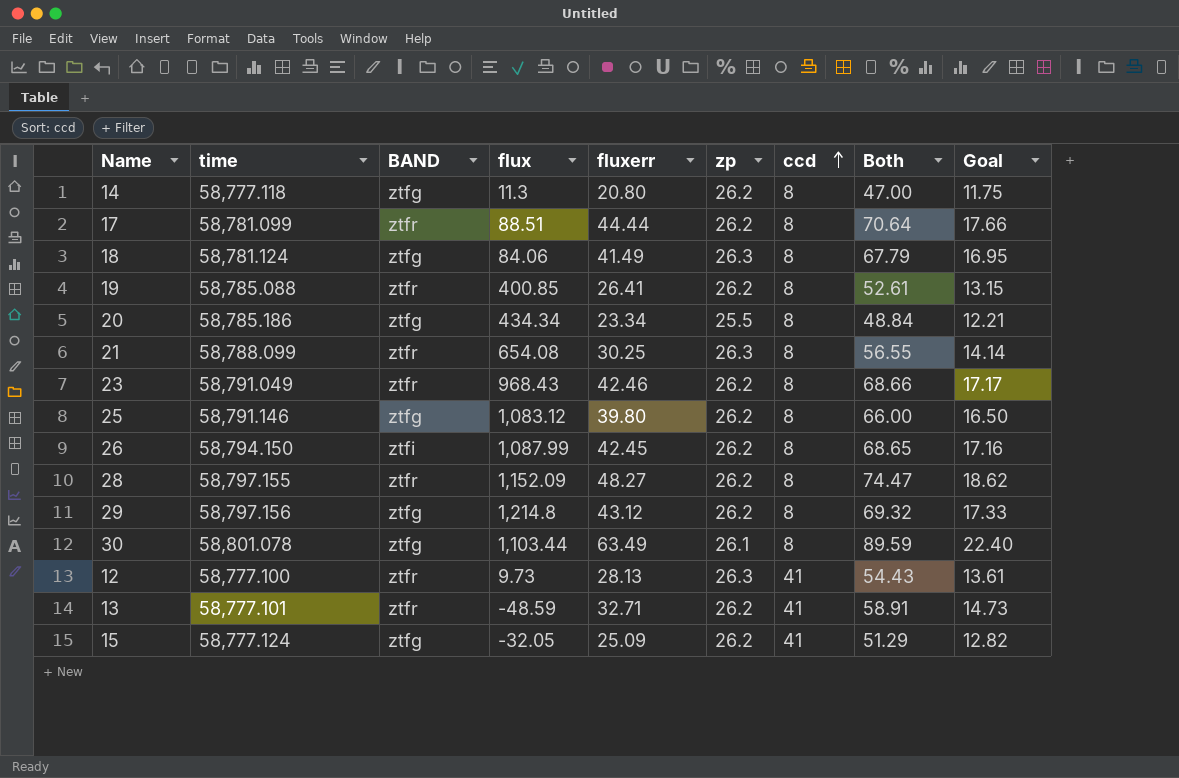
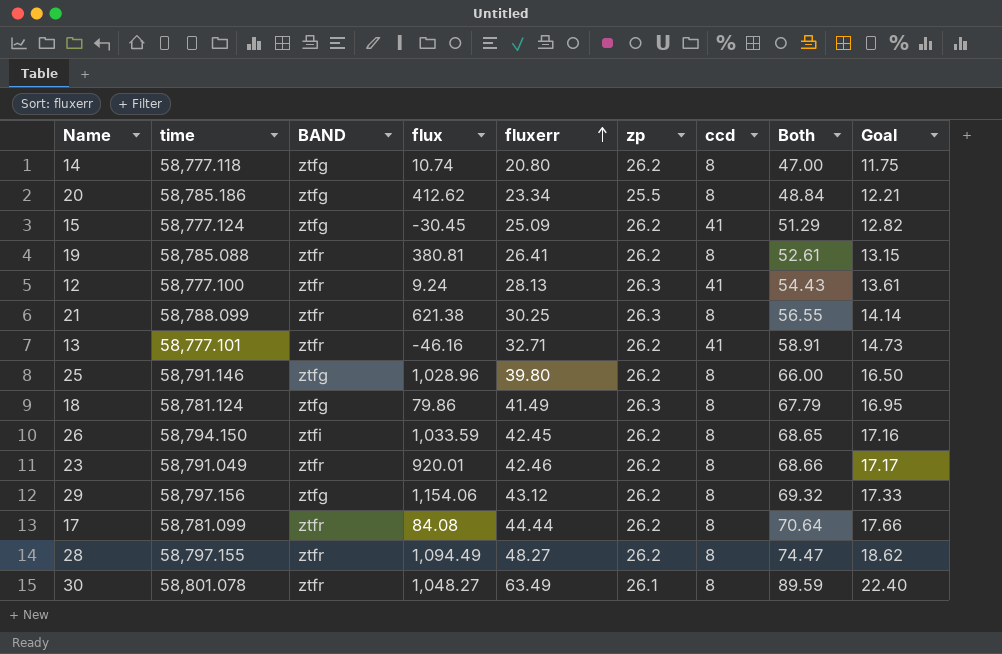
row order: ccd ascending -> fluxerr ascending
14 | flux: 11.3 -> 10.74
20 | flux: 434.34 -> 412.62
15 | flux: -32.05 -> -30.45
19 | flux: 400.85 -> 380.81
12 | flux: 9.73 -> 9.24
21 | flux: 654.08 -> 621.38
13 | flux: -48.59 -> -46.16
25 | flux: 1,083.12 -> 1,028.96
18 | flux: 84.06 -> 79.86
26 | flux: 1,087.99 -> 1,033.59
23 | flux: 968.43 -> 920.01
29 | flux: 1,214.8 -> 1,154.06
17 | flux: 88.51 -> 84.08
28 | flux: 1,152.09 -> 1,094.49
30 | BAND: ztfg -> ztfr
30 | flux: 1,103.44 -> 1,048.27

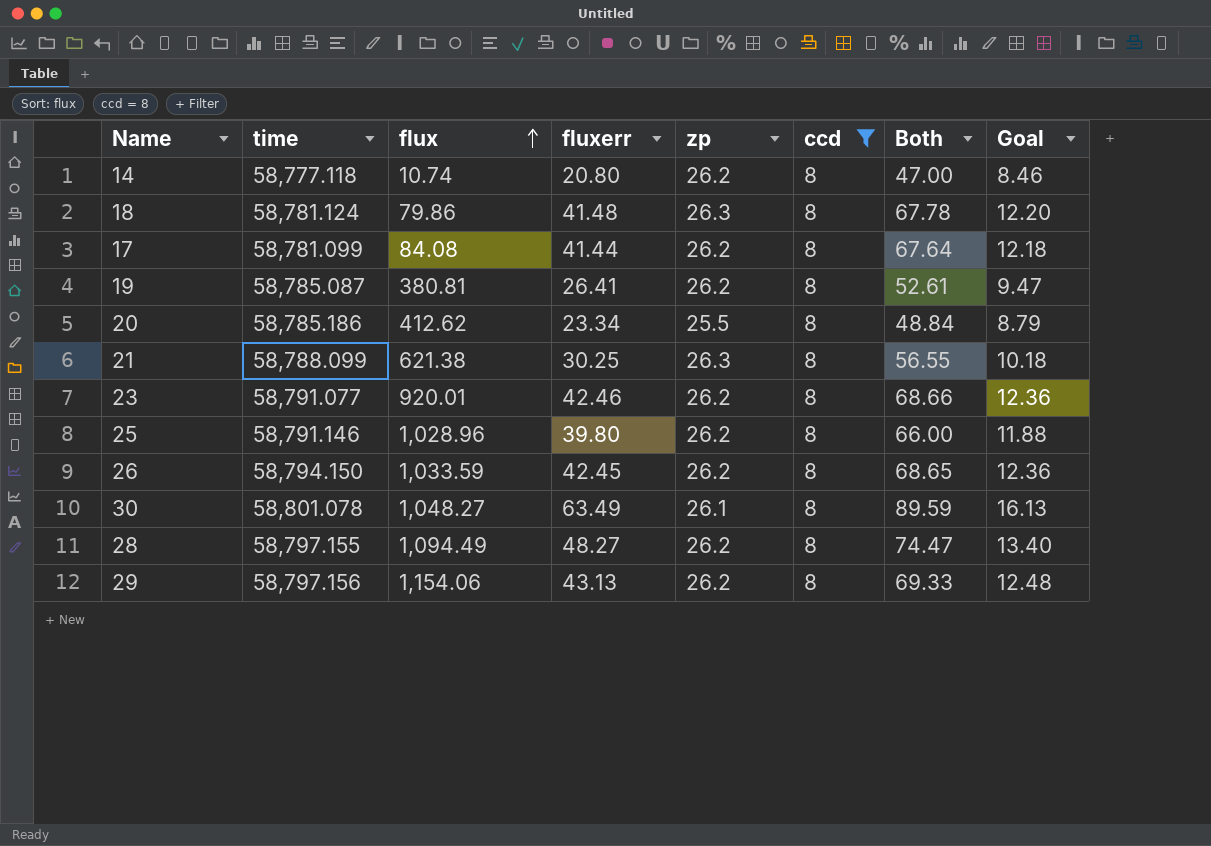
filter: none -> ccd = 8
row order: fluxerr ascending -> flux ascending
column BAND | position: 3 -> none
column Goal | formula: [Both] * 0.25 -> [Both] * 0.18
18 | fluxerr: 41.49 -> 41.48
18 | Both: 67.79 -> 67.78
17 | fluxerr: 44.44 -> 41.44
17 | Both: 70.64 -> 67.64
19 | time: 58,785.088 -> 58,785.087
23 | time: 58,791.049 -> 58,791.077
29 | fluxerr: 43.12 -> 43.13
29 | Both: 69.32 -> 69.33

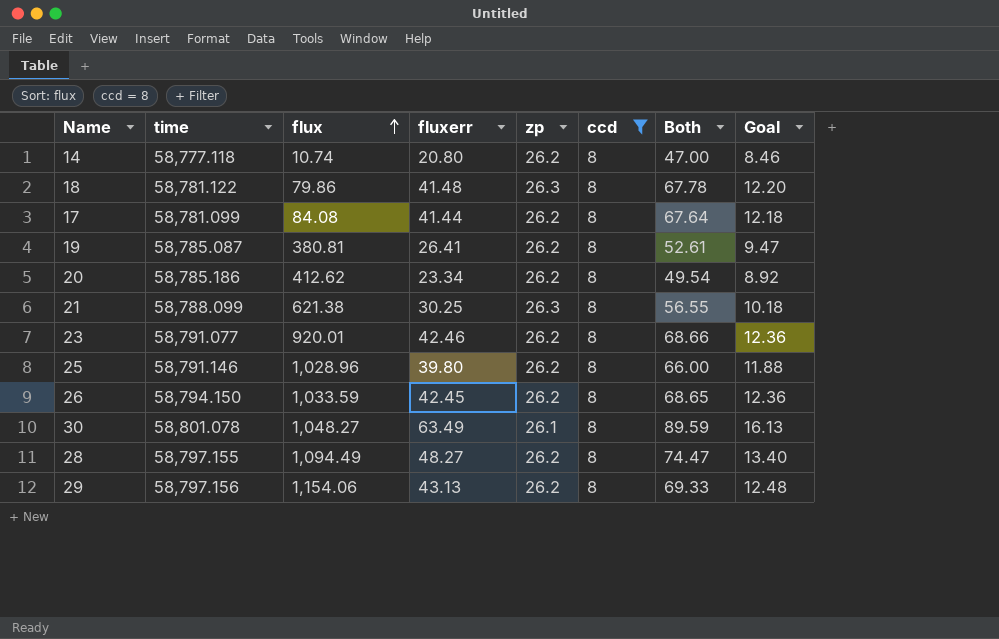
18 | time: 58,781.124 -> 58,781.122
20 | zp: 25.5 -> 26.2
20 | Both: 48.84 -> 49.54
20 | Goal: 8.79 -> 8.92

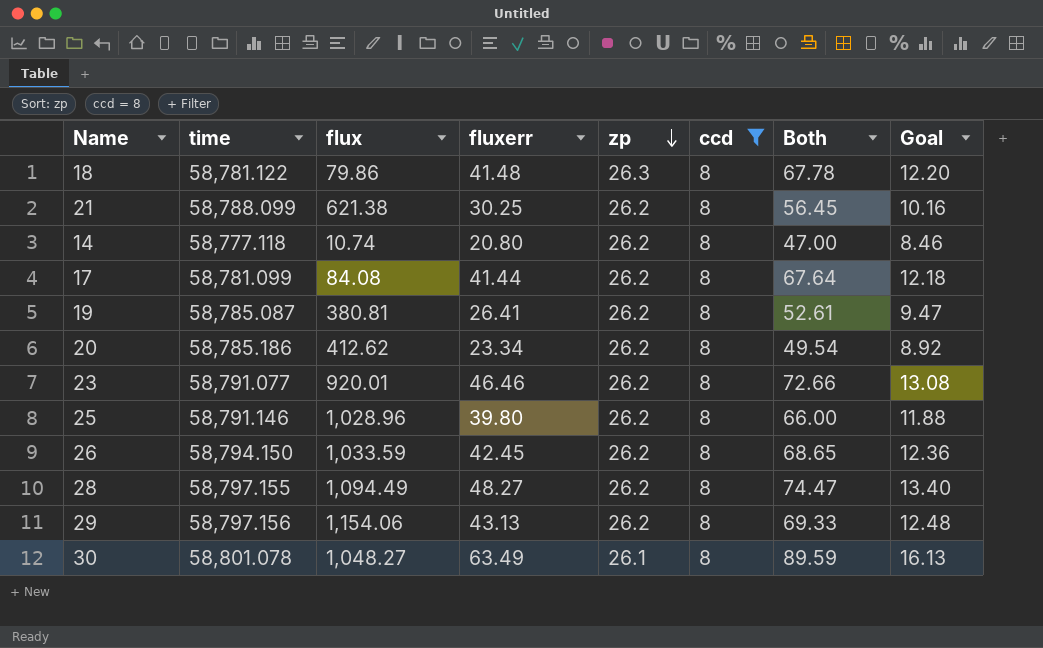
row order: flux ascending -> zp descending
21 | zp: 26.3 -> 26.2
21 | Both: 56.55 -> 56.45
21 | Goal: 10.18 -> 10.16
23 | fluxerr: 42.46 -> 46.46
23 | Both: 68.66 -> 72.66
23 | Goal: 12.36 -> 13.08

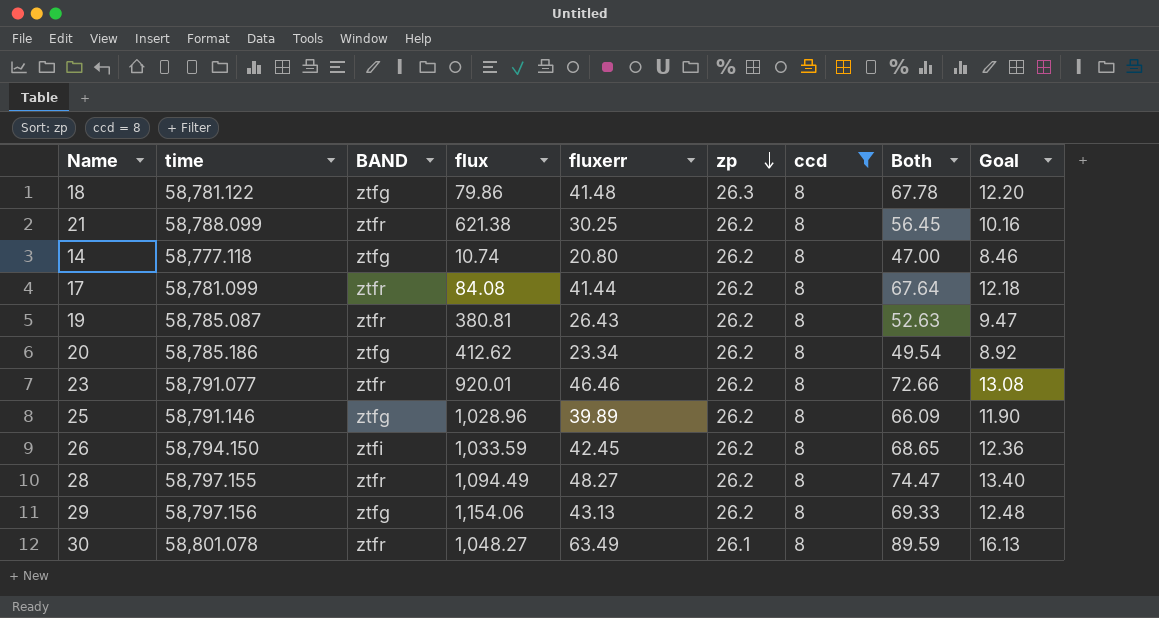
column BAND | position: none -> 3
19 | fluxerr: 26.41 -> 26.43
19 | Both: 52.61 -> 52.63
25 | fluxerr: 39.80 -> 39.89
25 | Both: 66.00 -> 66.09
25 | Goal: 11.88 -> 11.90

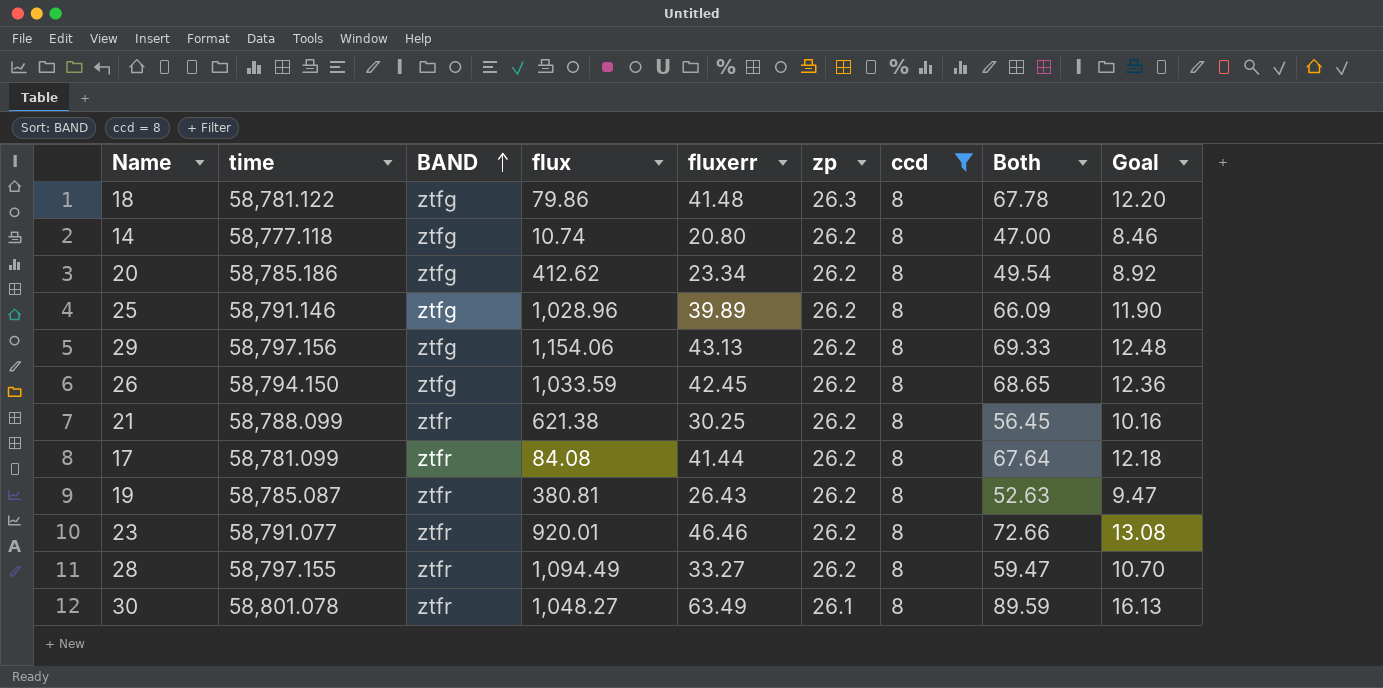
row order: zp descending -> BAND ascending
26 | BAND: ztfi -> ztfg
28 | fluxerr: 48.27 -> 33.27
28 | Both: 74.47 -> 59.47
28 | Goal: 13.40 -> 10.70

